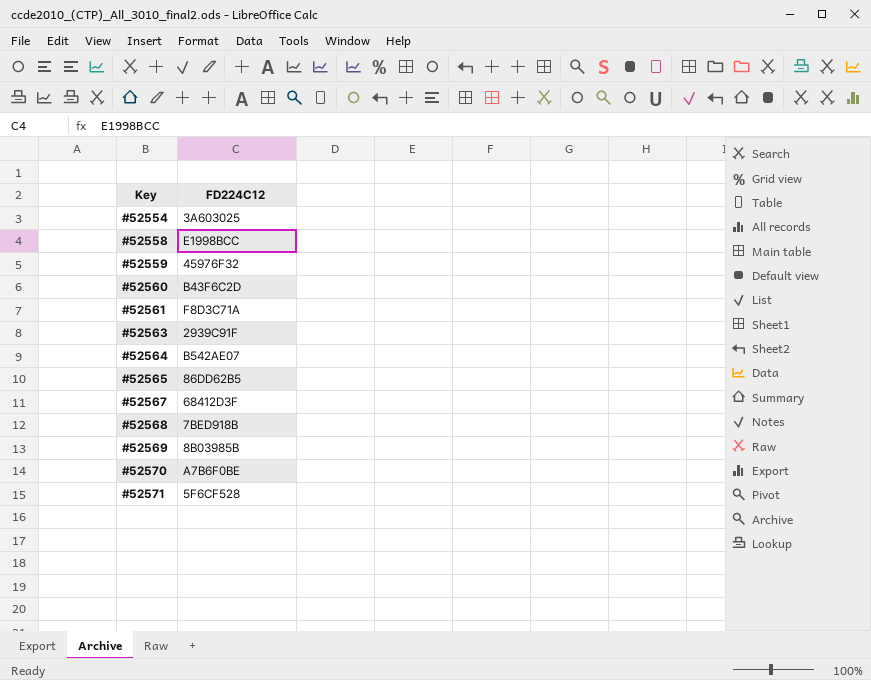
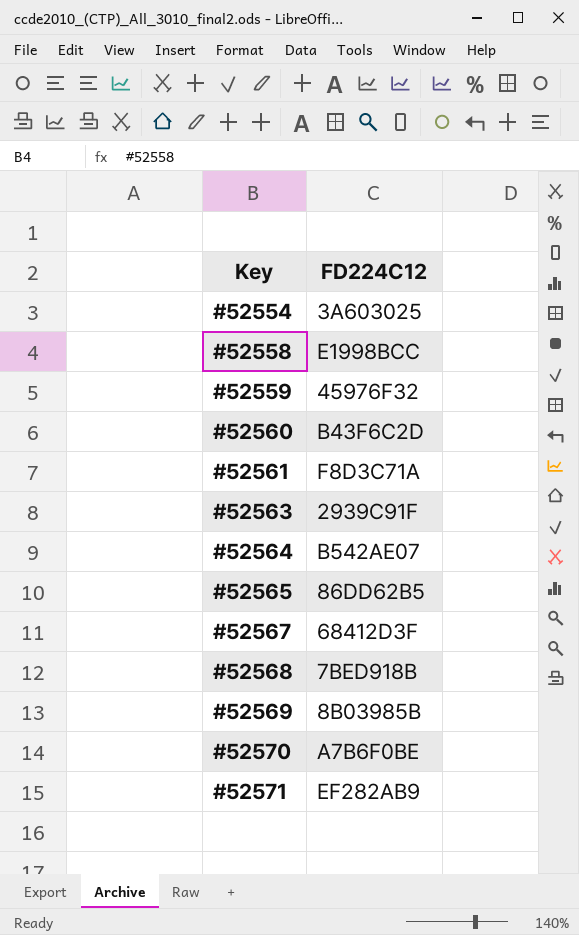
#52571 | FD224C12: 5F6CF528 -> EF282AB9

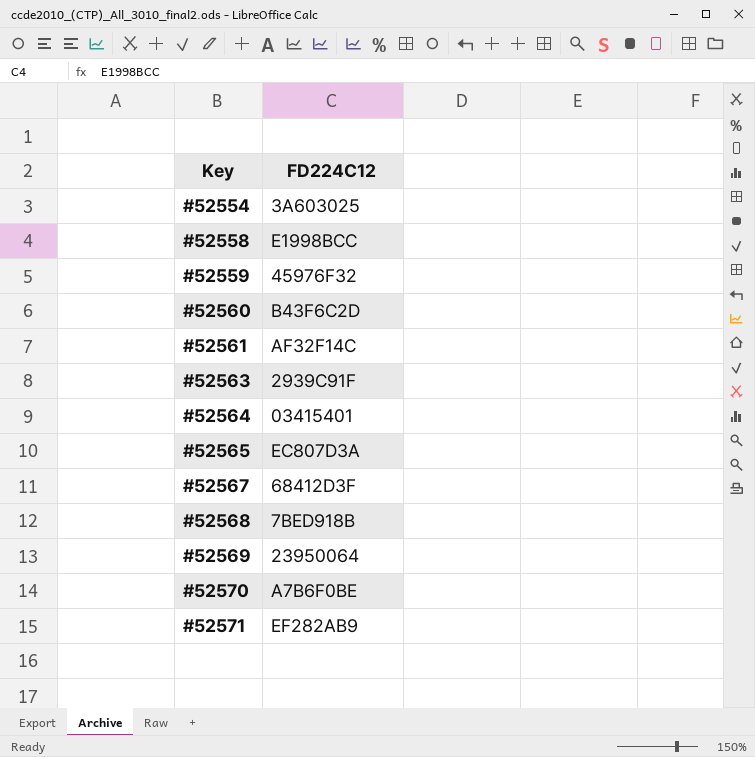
#52561 | FD224C12: F8D3C71A -> AF32F14C
#52564 | FD224C12: B542AE07 -> 03415401
#52565 | FD224C12: 86DD62B5 -> EC807D3A
#52569 | FD224C12: 8B03985B -> 23950064

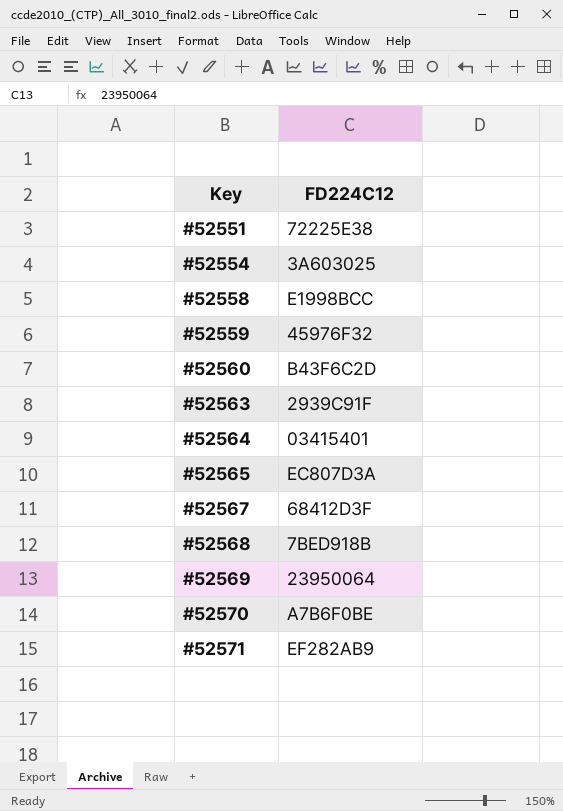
row #52561: AF32F14C -> none
row #52551: none -> 72225E38

